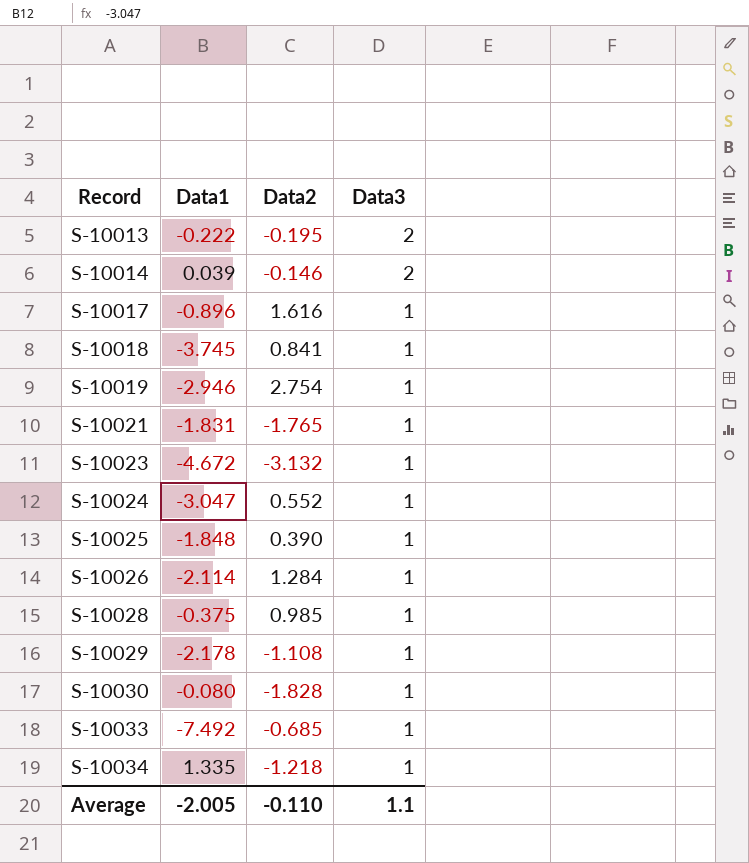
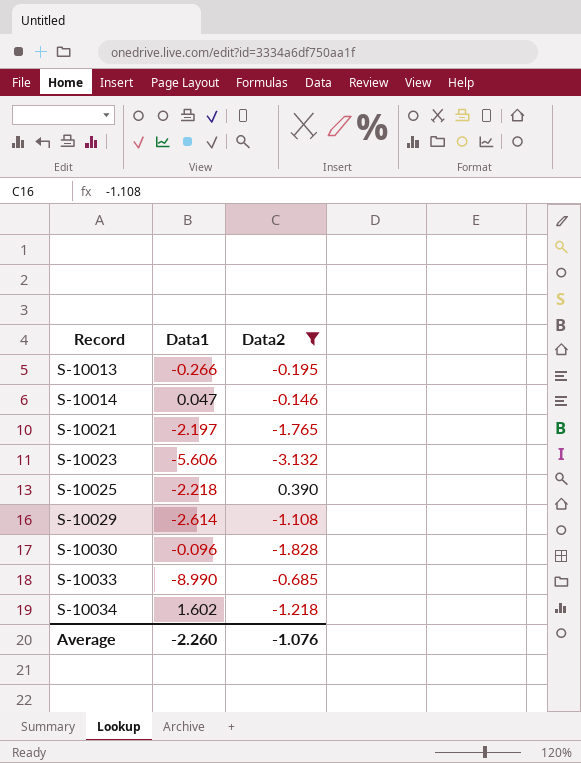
filter: none -> Data2 <= 0.390
column Data3 | position: 4 -> none
S-10013 | Data1: -0.222 -> -0.266
S-10014 | Data1: 0.039 -> 0.047
S-10021 | Data1: -1.831 -> -2.197
S-10023 | Data1: -4.672 -> -5.606
S-10025 | Data1: -1.848 -> -2.218
S-10029 | Data1: -2.178 -> -2.614
S-10030 | Data1: -0.080 -> -0.096
S-10033 | Data1: -7.492 -> -8.990
S-10034 | Data1: 1.335 -> 1.602
Average | Data1: -2.005 -> -2.260
Average | Data2: -0.110 -> -1.076

